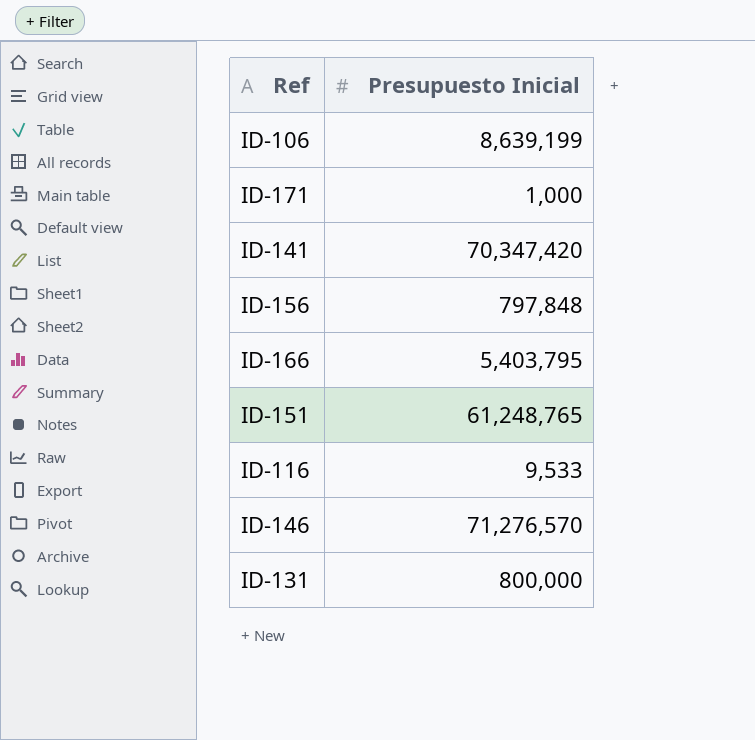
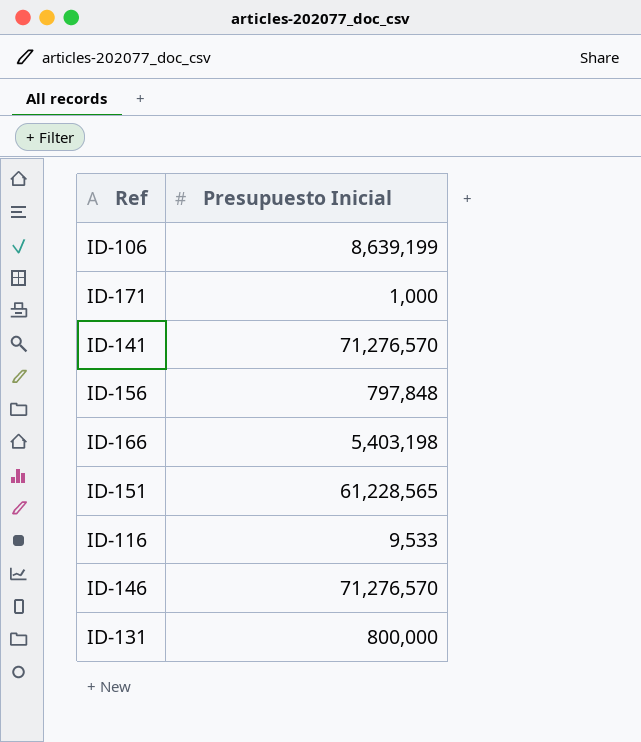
ID-141 | Presupuesto Inicial: 70,347,420 -> 71,276,570
ID-166 | Presupuesto Inicial: 5,403,795 -> 5,403,198
ID-151 | Presupuesto Inicial: 61,248,765 -> 61,228,565

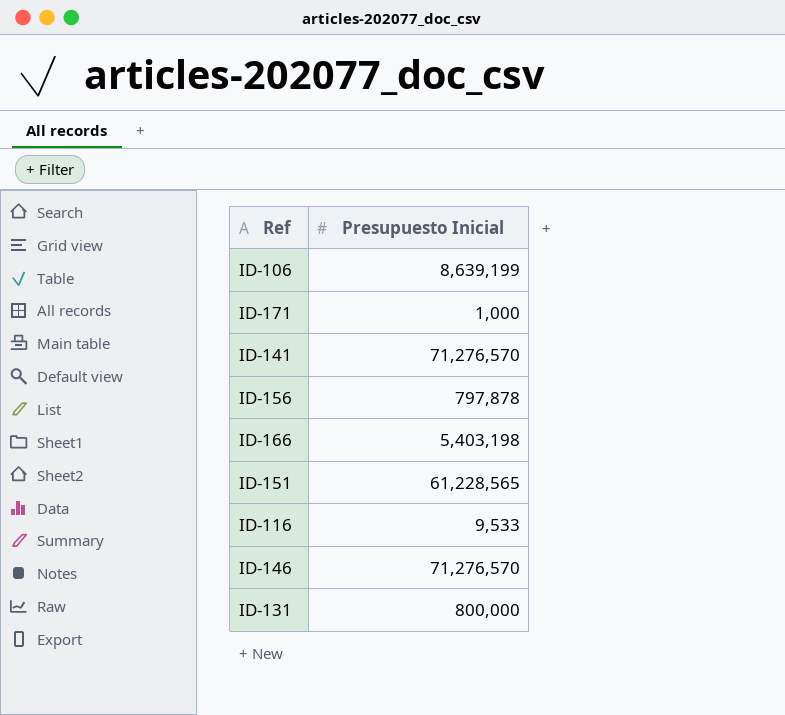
ID-156 | Presupuesto Inicial: 797,848 -> 797,878

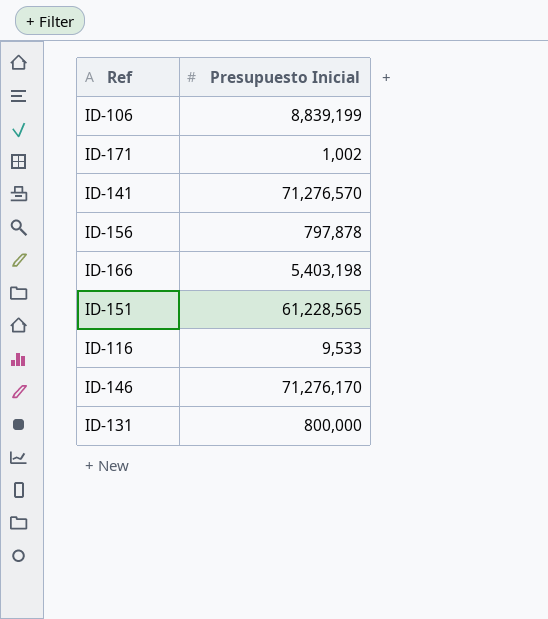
ID-106 | Presupuesto Inicial: 8,639,199 -> 8,839,199
ID-171 | Presupuesto Inicial: 1,000 -> 1,002
ID-146 | Presupuesto Inicial: 71,276,570 -> 71,276,170

